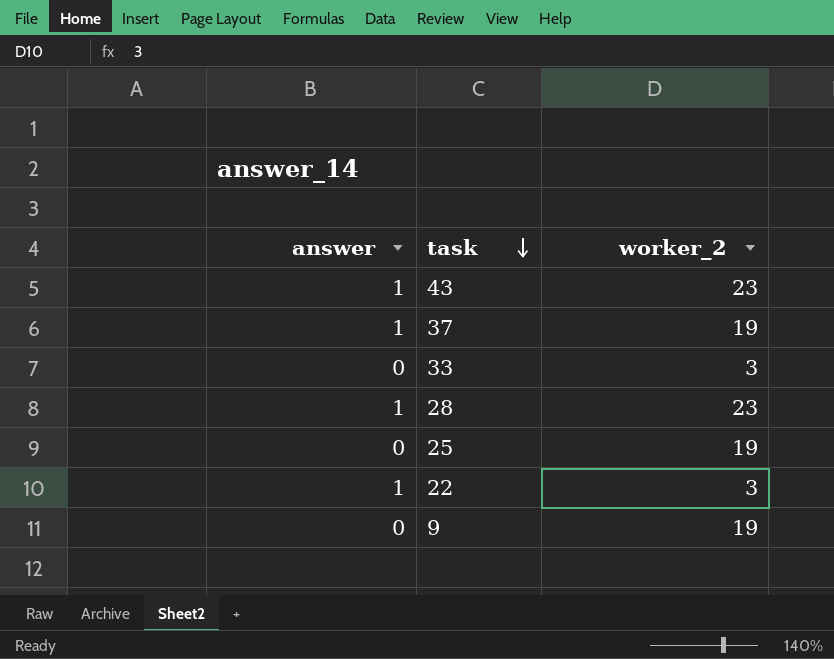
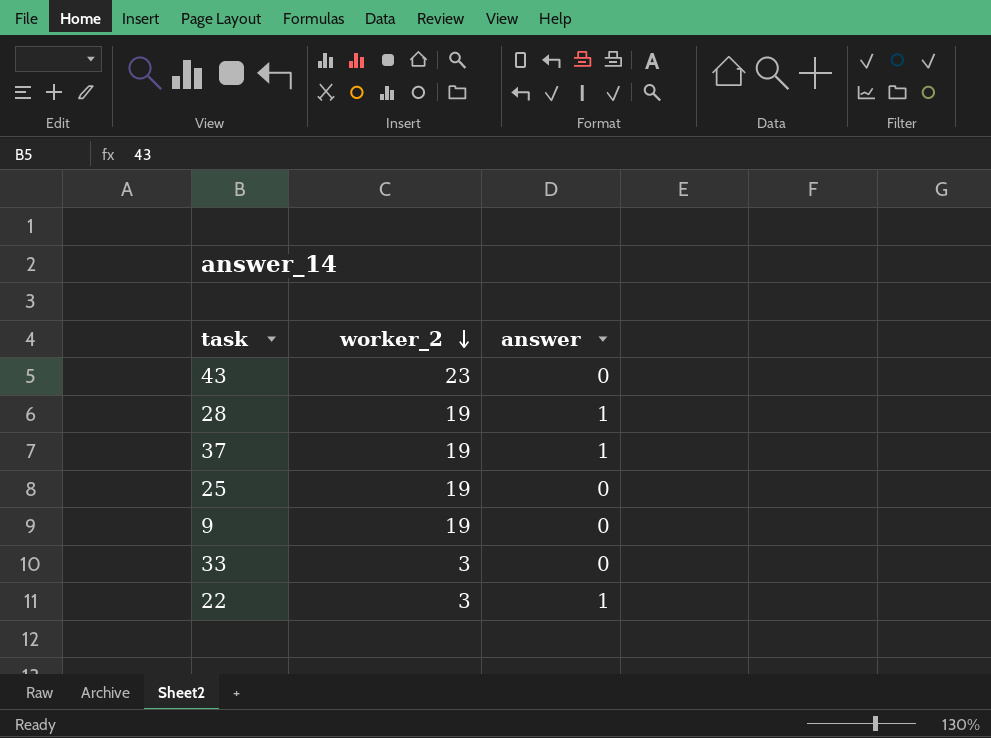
row order: task descending -> worker_2 descending
column answer | position: 1 -> 3
43 | answer: 1 -> 0
28 | worker_2: 23 -> 19

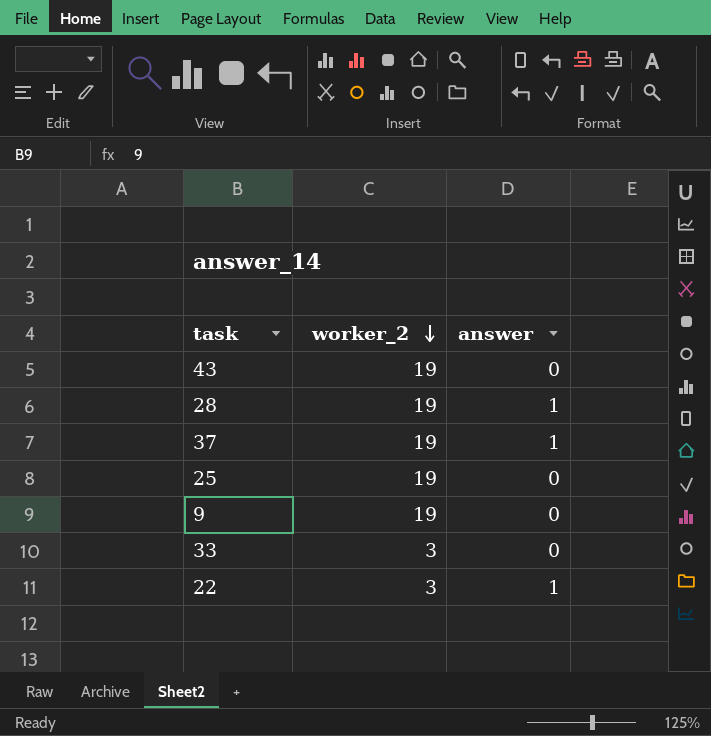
43 | worker_2: 23 -> 19

